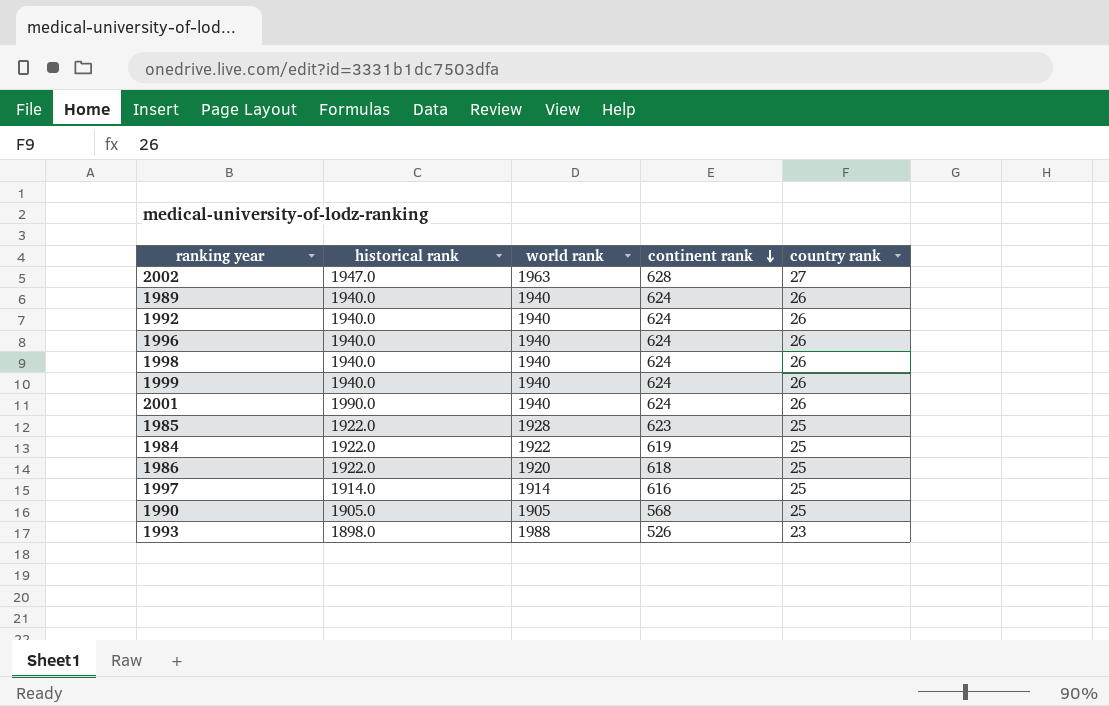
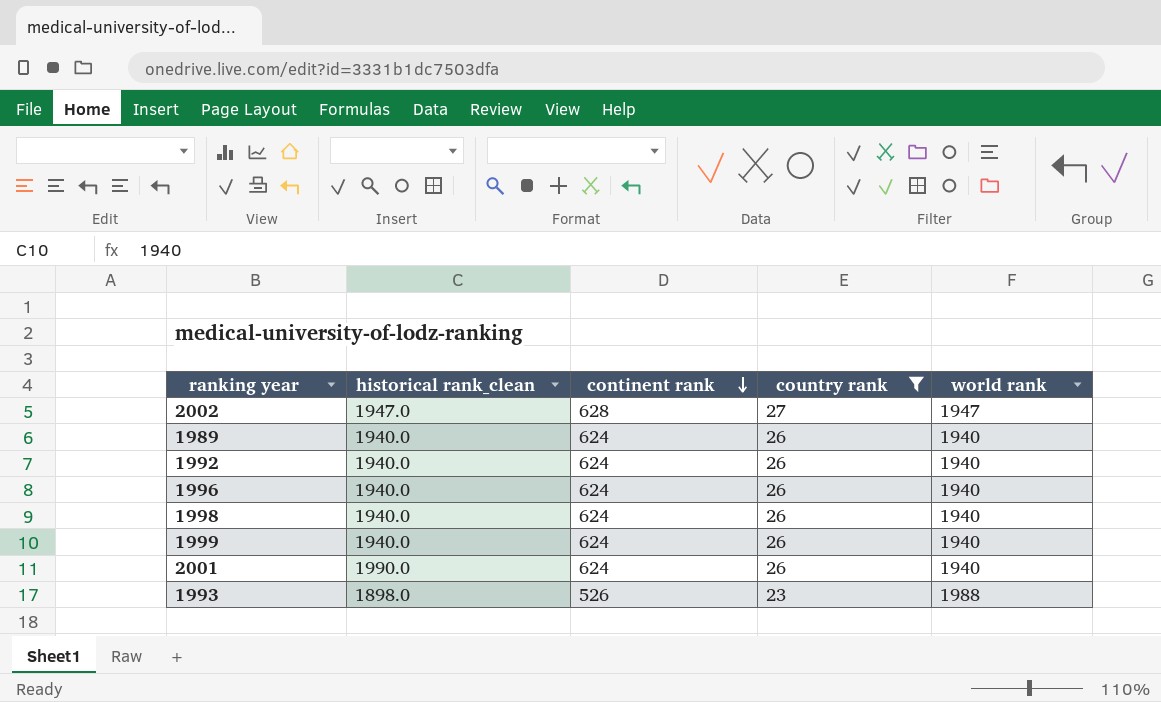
filter: none -> country rank != 25
column name: historical rank -> historical rank_clean
column world rank | position: 3 -> 5
2002 | world rank: 1963 -> 1947

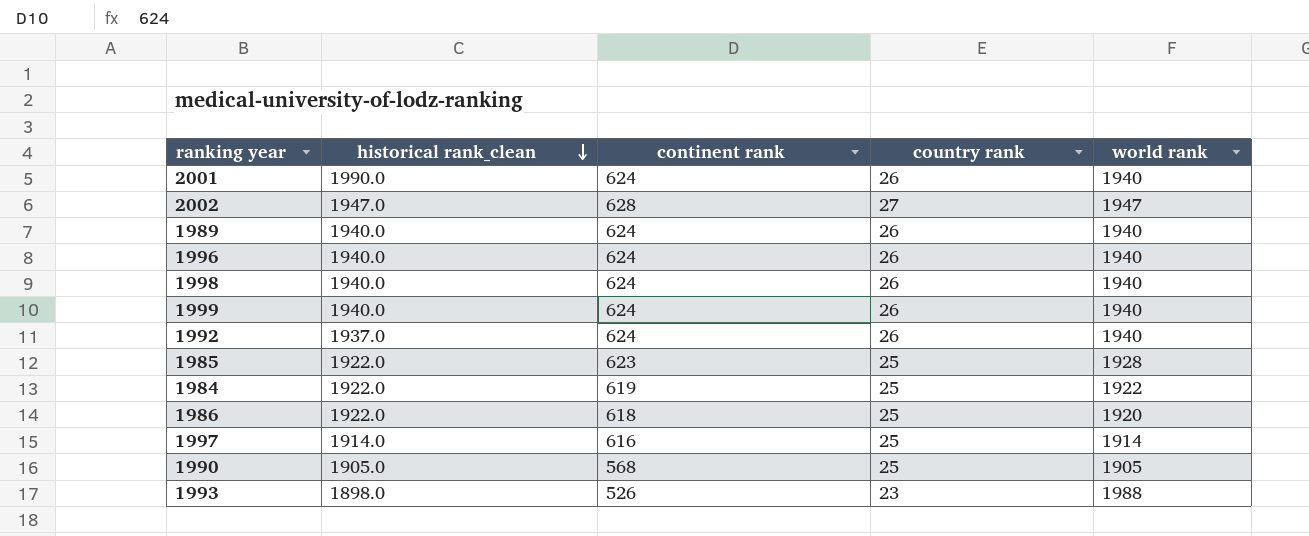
filter: country rank != 25 -> none
row order: continent rank descending -> historical rank_clean descending
1992 | historical rank_clean: 1940.0 -> 1937.0

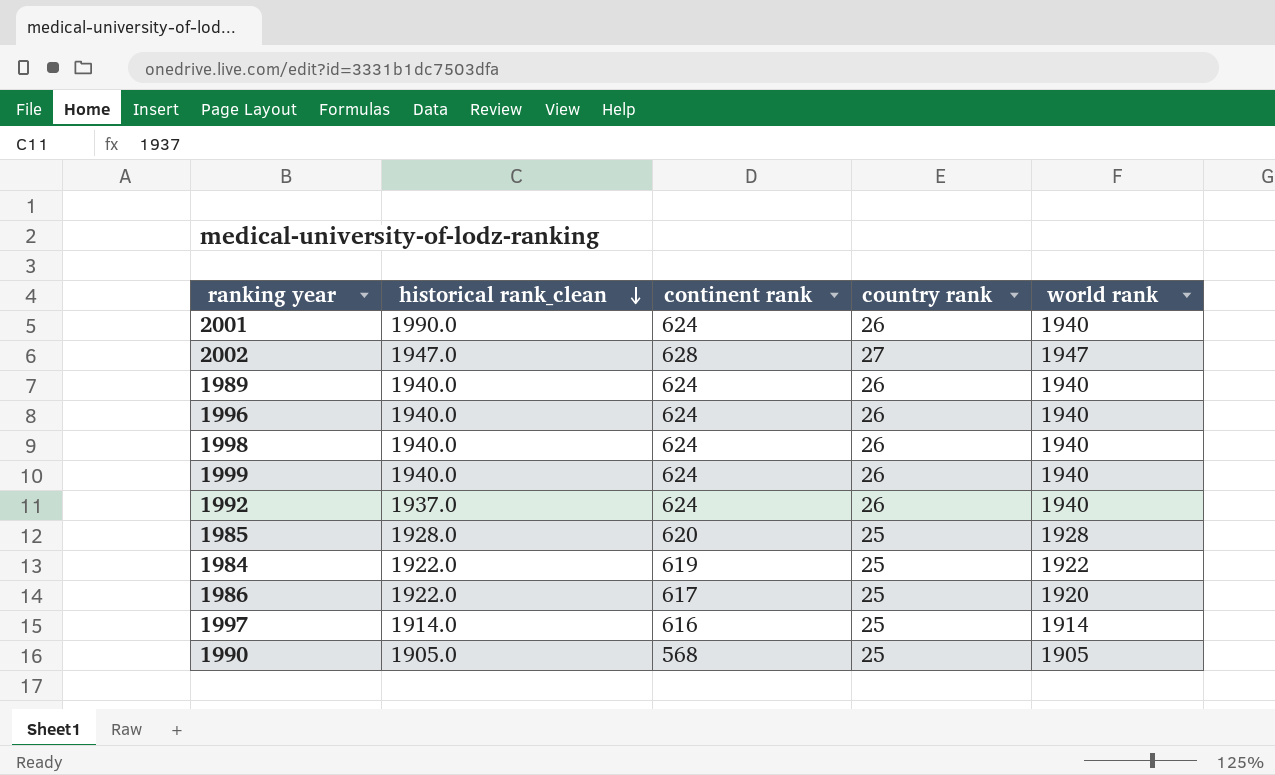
row 1993: 1898.0 | 526 | 23 | 1988 -> none
1985 | historical rank_clean: 1922.0 -> 1928.0
1985 | continent rank: 623 -> 620
1986 | continent rank: 618 -> 617

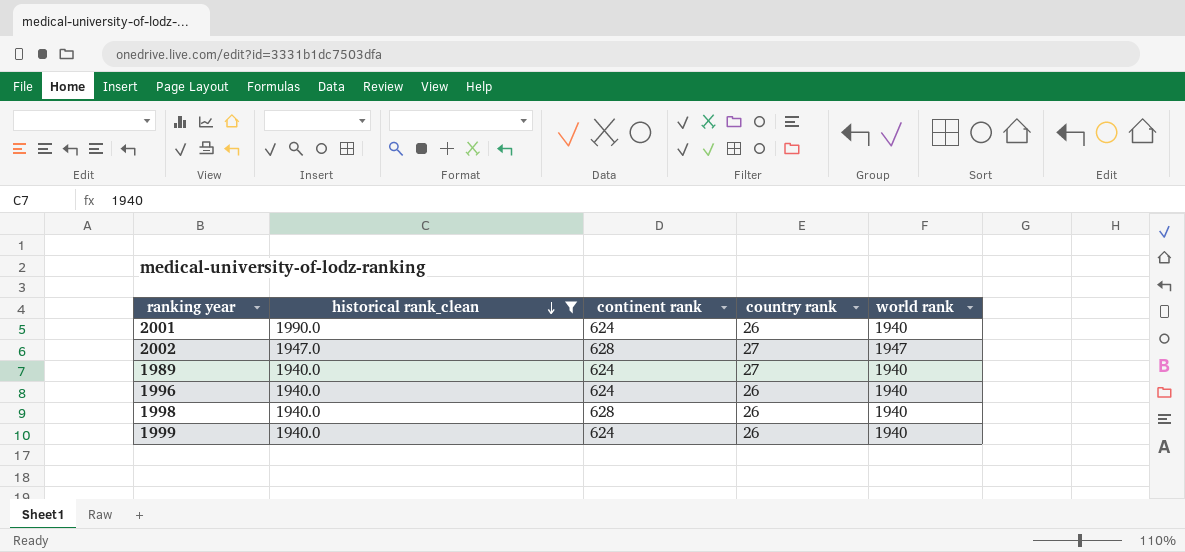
filter: none -> historical rank_clean >= 1940.0
1989 | country rank: 26 -> 27
1998 | continent rank: 624 -> 628

